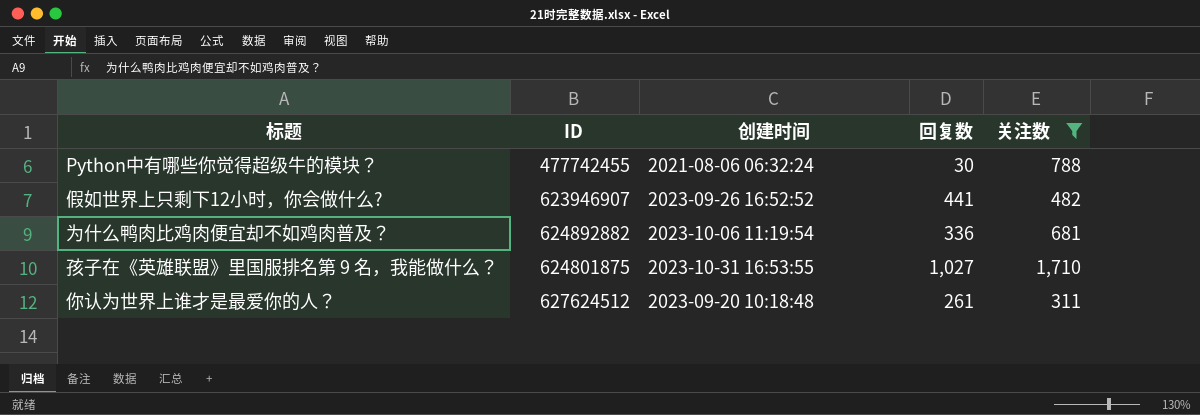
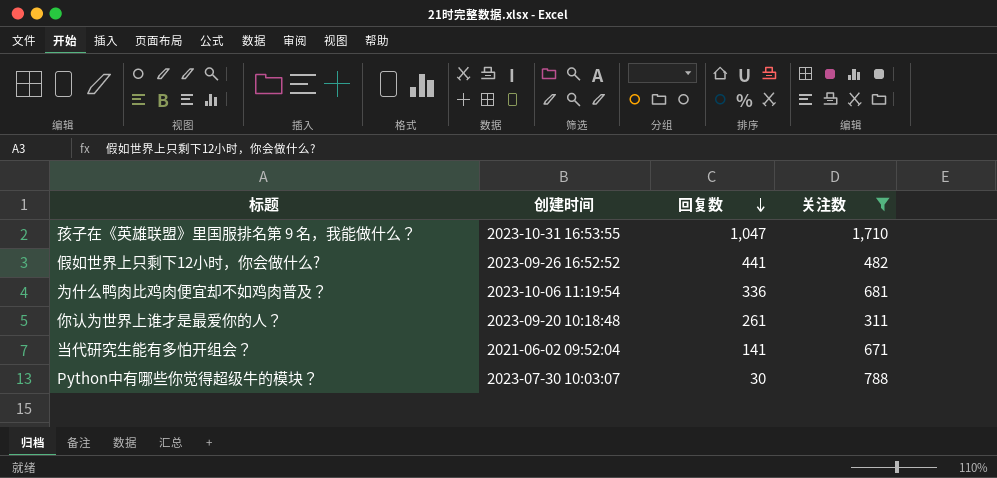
row order: none -> 回复数 descending
column ID | position: 2 -> none
孩子在《英雄联盟》里国服排名第 9 名，我能做什么？ | 回复数: 1,027 -> 1,047
row 当代研究生能有多怕开组会？: none -> 2021-06-02 09:52:04 | 141 | 671
Python中有哪些你觉得超级牛的模块？ | 创建时间: 2021-08-06 06:32:24 -> 2023-07-30 10:03:07

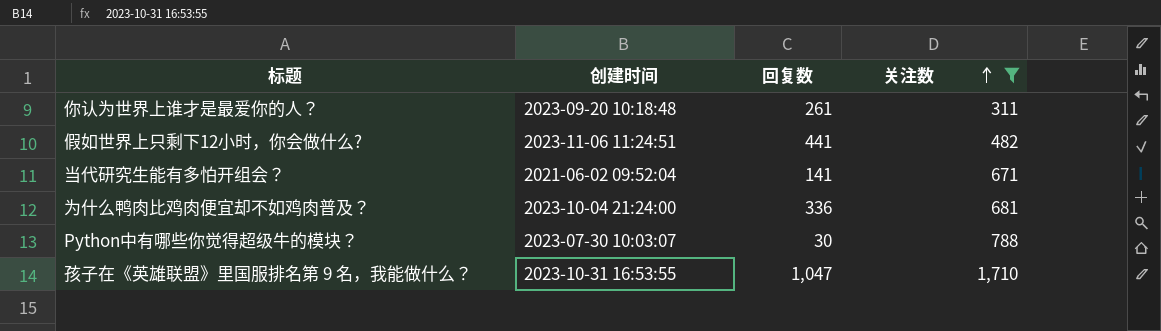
row order: 回复数 descending -> 关注数 ascending
假如世界上只剩下12小时，你会做什么? | 创建时间: 2023-09-26 16:52:52 -> 2023-11-06 11:24:51
为什么鸭肉比鸡肉便宜却不如鸡肉普及？ | 创建时间: 2023-10-06 11:19:54 -> 2023-10-04 21:24:00

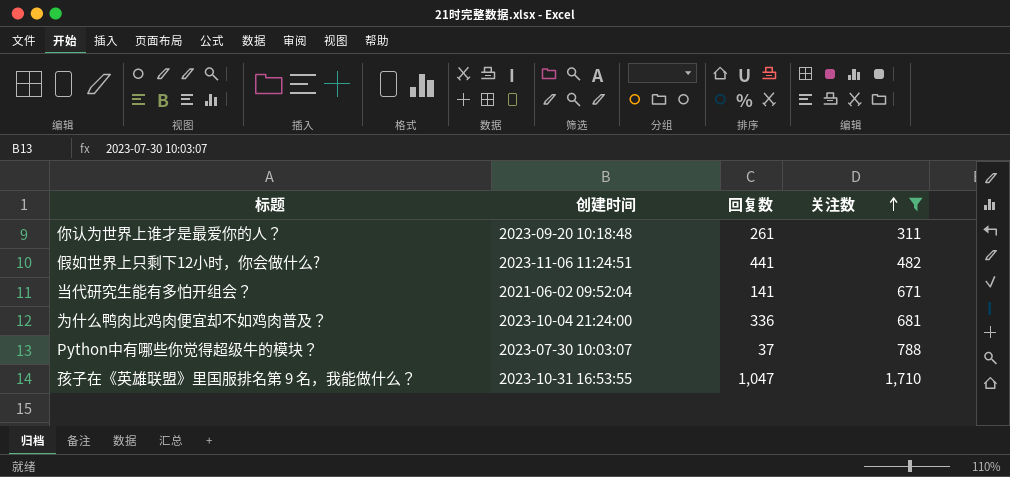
Python中有哪些你觉得超级牛的模块？ | 回复数: 30 -> 37

